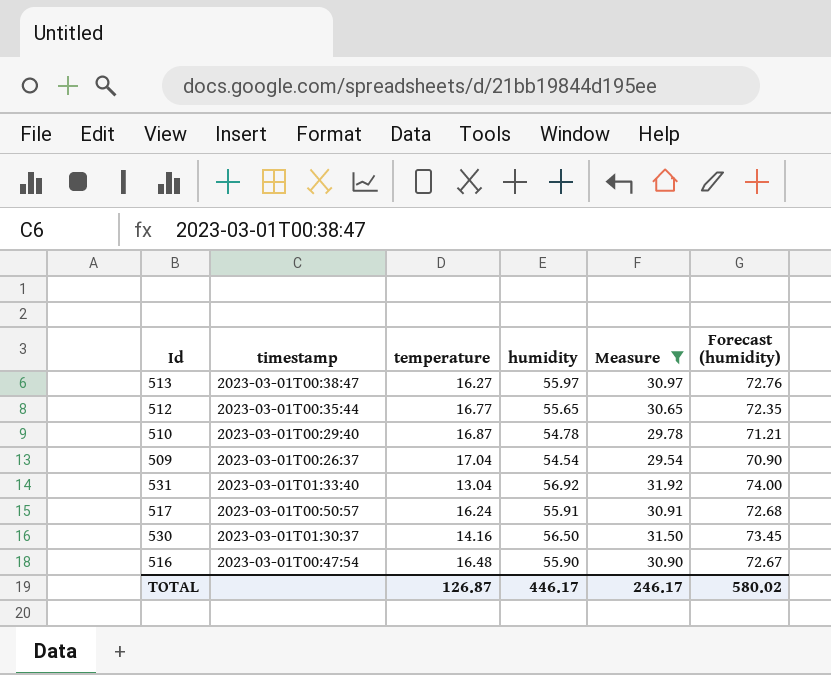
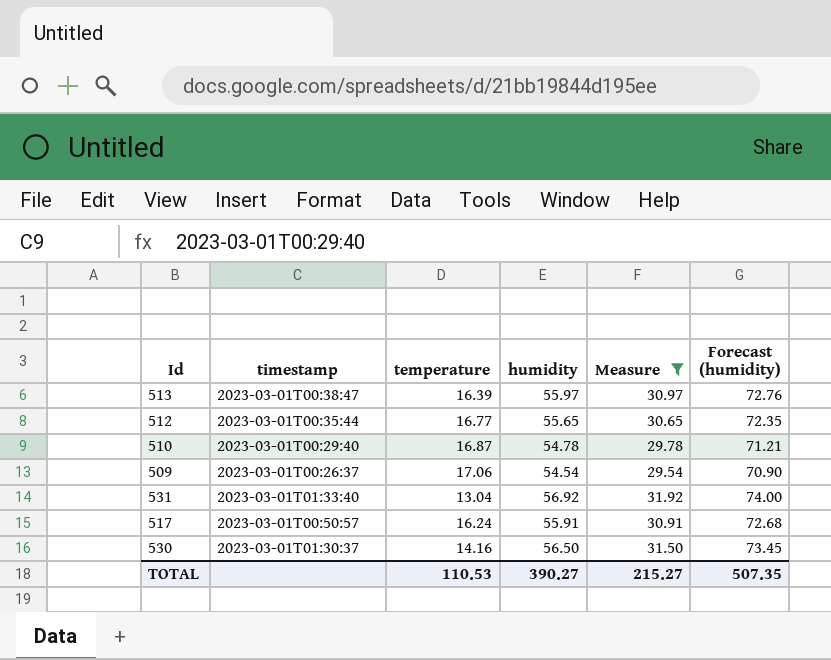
row 516: 2023-03-01T00:47:54 | 16.48 | 55.90 | 30.90 | 72.67 -> none
513 | temperature: 16.27 -> 16.39
509 | temperature: 17.04 -> 17.06
TOTAL | temperature: 126.87 -> 110.53
TOTAL | humidity: 446.17 -> 390.27
TOTAL | Measure: 246.17 -> 215.27
TOTAL | Forecast (humidity): 580.02 -> 507.35

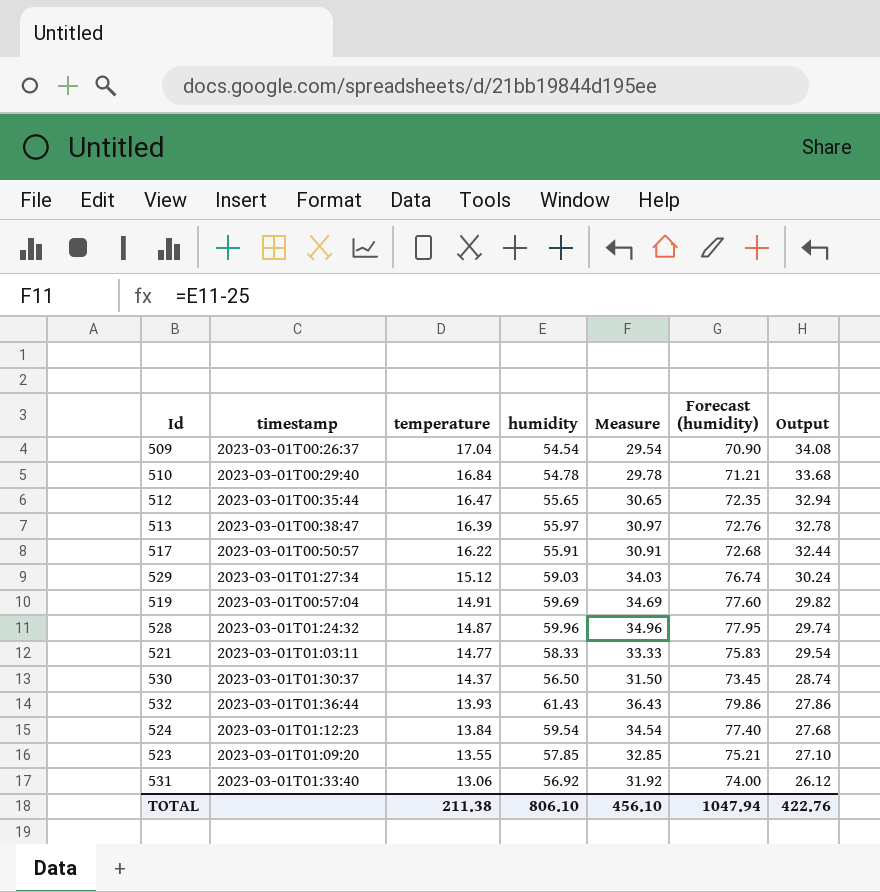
filter: Measure <= 31.92 -> none
row order: none -> temperature descending
column Output | formula: none -> [temperature] * 2
509 | temperature: 17.06 -> 17.04
510 | temperature: 16.87 -> 16.84
512 | temperature: 16.77 -> 16.47
517 | temperature: 16.24 -> 16.22
530 | temperature: 14.16 -> 14.37
531 | temperature: 13.04 -> 13.06
TOTAL | temperature: 110.53 -> 211.38
TOTAL | humidity: 390.27 -> 806.10
TOTAL | Measure: 215.27 -> 456.10
TOTAL | Forecast (humidity): 507.35 -> 1047.94

